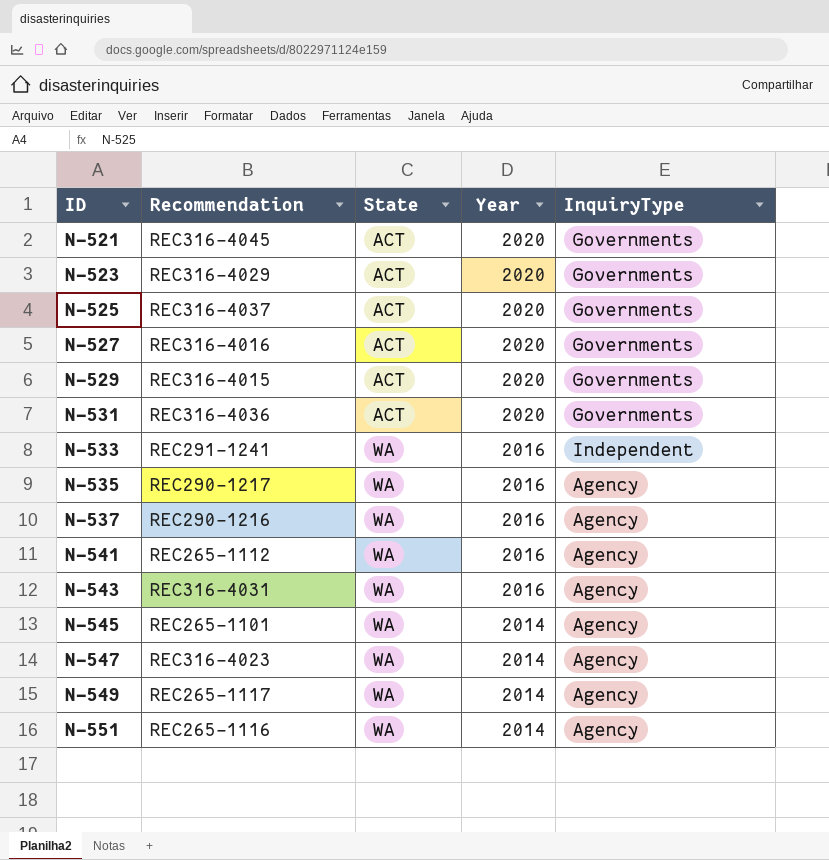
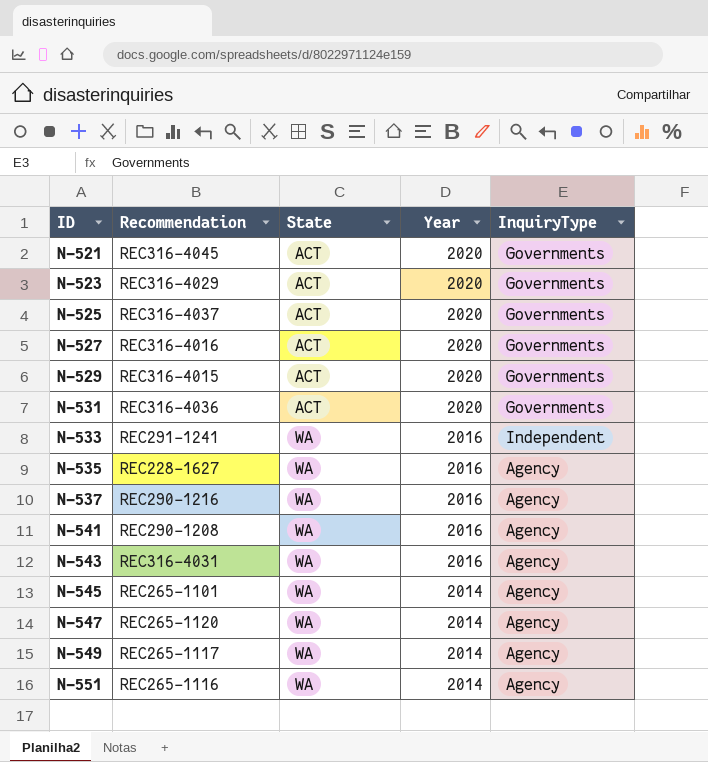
N-535 | Recommendation: REC290-1217 -> REC228-1627
N-541 | Recommendation: REC265-1112 -> REC290-1208
N-547 | Recommendation: REC316-4023 -> REC265-1120

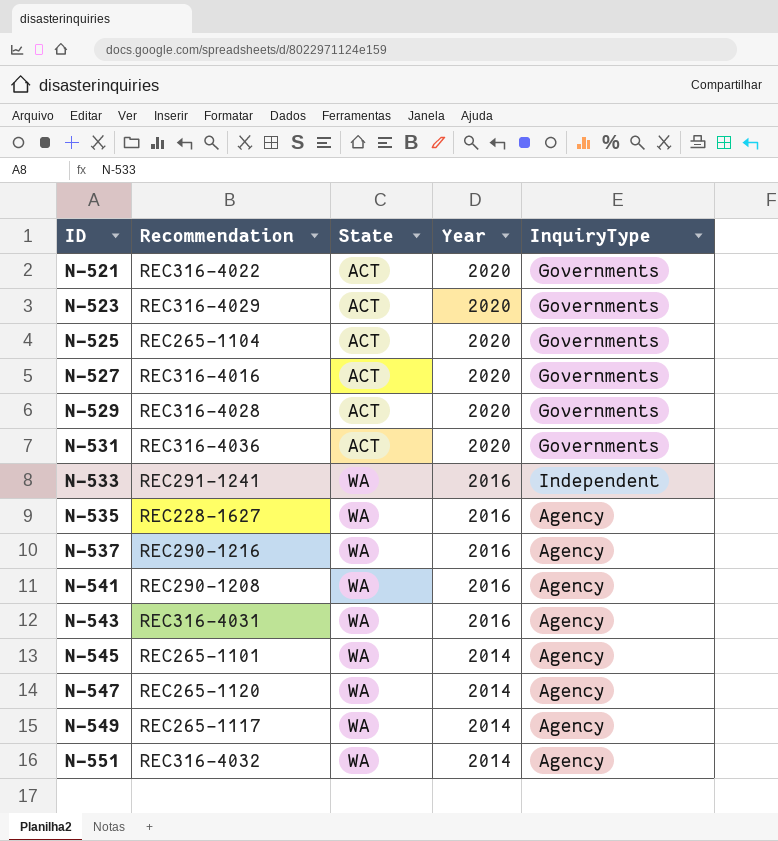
N-521 | Recommendation: REC316-4045 -> REC316-4022
N-525 | Recommendation: REC316-4037 -> REC265-1104
N-529 | Recommendation: REC316-4015 -> REC316-4028
N-551 | Recommendation: REC265-1116 -> REC316-4032

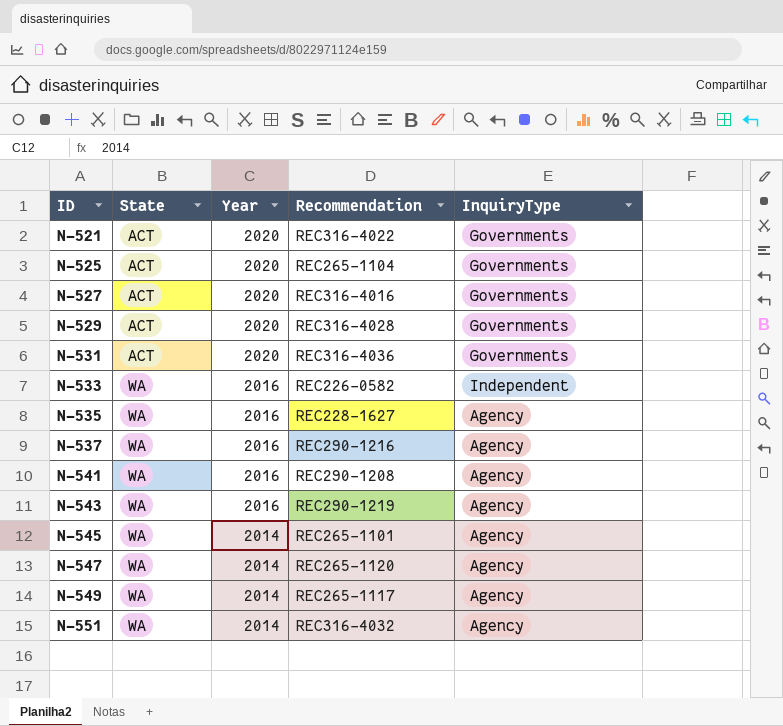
column Recommendation | position: 2 -> 4
row N-523: REC316-4029 | ACT | 2020 | Governments -> none
N-533 | Recommendation: REC291-1241 -> REC226-0582
N-543 | Recommendation: REC316-4031 -> REC290-1219

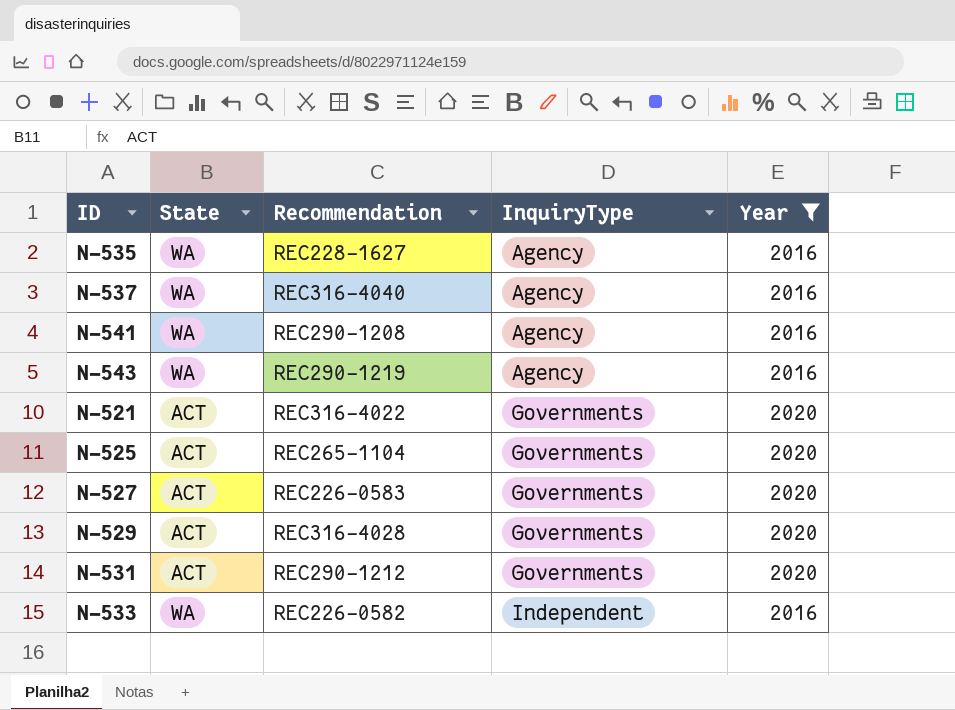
filter: none -> Year != 2014
row order: ID ascending -> InquiryType ascending
column Year | position: 3 -> 5
N-537 | Recommendation: REC290-1216 -> REC316-4040
N-527 | Recommendation: REC316-4016 -> REC226-0583
N-531 | Recommendation: REC316-4036 -> REC290-1212

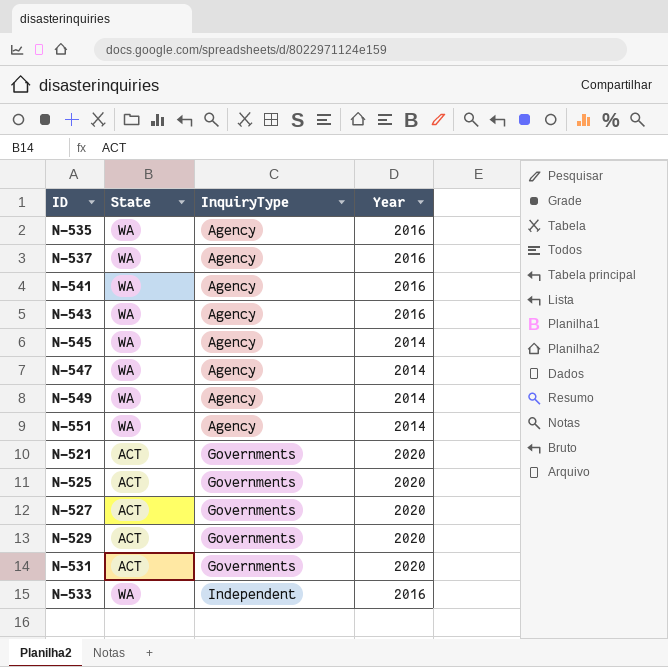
filter: Year != 2014 -> none
column Recommendation | position: 3 -> none

